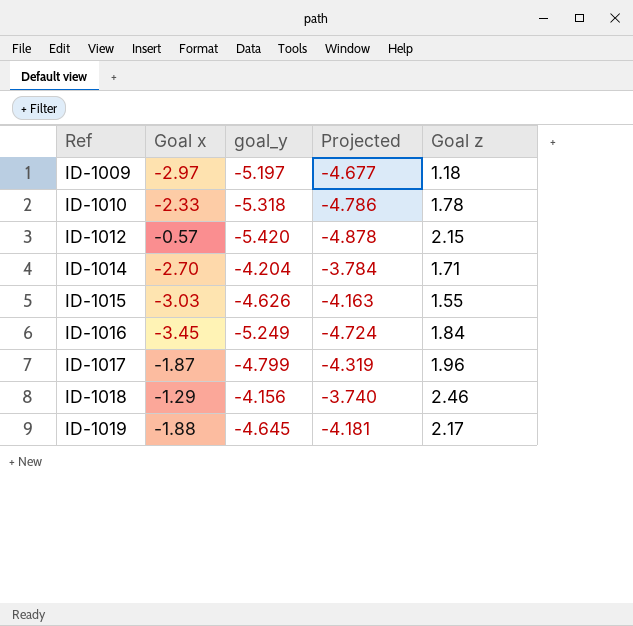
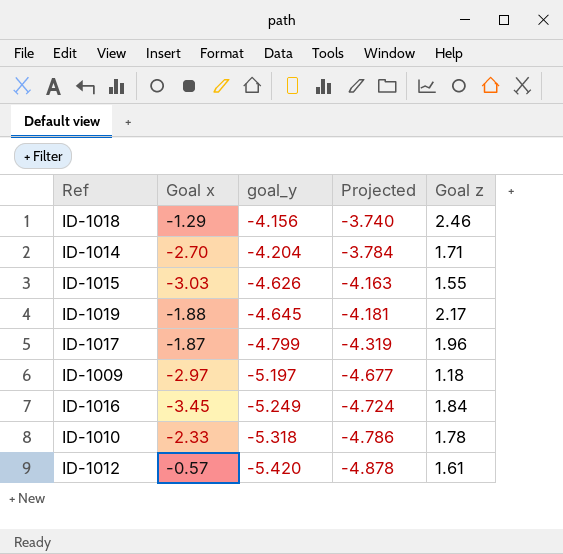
row order: Ref ascending -> goal_y descending
ID-1012 | Goal z: 2.15 -> 1.61

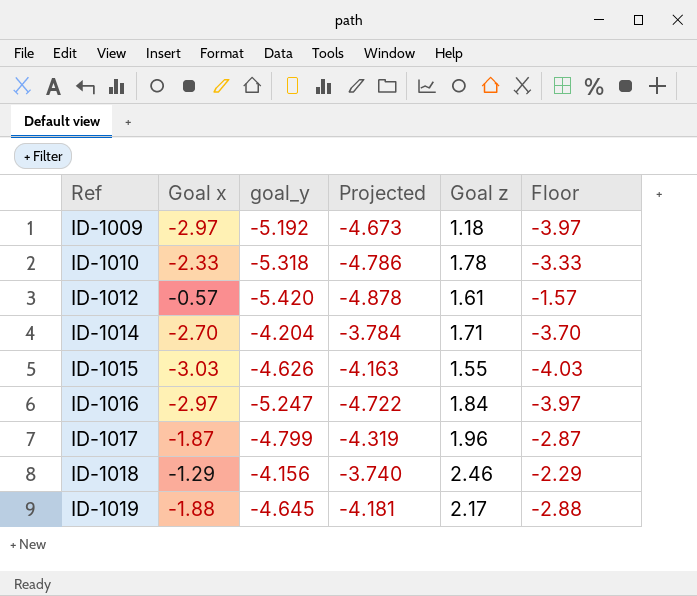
row order: goal_y descending -> Ref ascending
column Floor | formula: none -> [Goal x] - 1
ID-1009 | goal_y: -5.197 -> -5.192
ID-1009 | Projected: -4.677 -> -4.673
ID-1016 | Goal x: -3.45 -> -2.97
ID-1016 | goal_y: -5.249 -> -5.247
ID-1016 | Projected: -4.724 -> -4.722

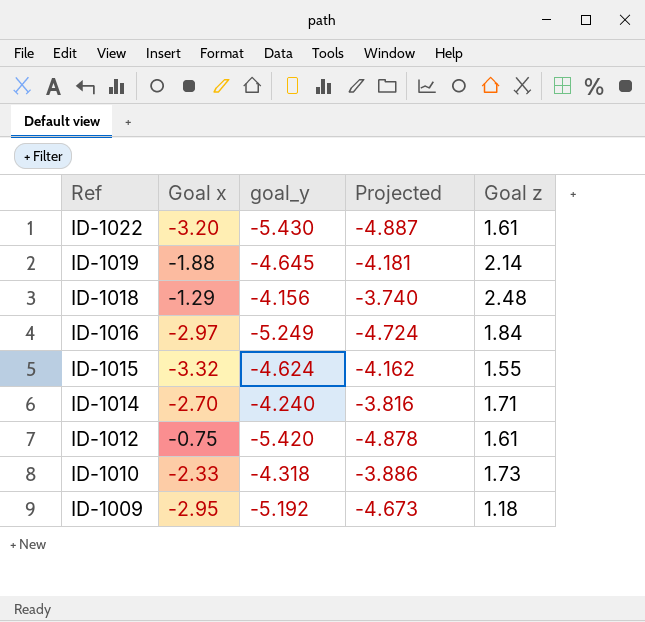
row order: Ref ascending -> Ref descending
column Floor | formula: [Goal x] - 1 -> none
row ID-1017: -1.87 | -4.799 | -4.319 | 1.96 | -2.87 -> none
row ID-1022: none -> -3.20 | -5.430 | -4.887 | 1.61
ID-1019 | Goal z: 2.17 -> 2.14
ID-1018 | Goal z: 2.46 -> 2.48
ID-1016 | goal_y: -5.247 -> -5.249
ID-1016 | Projected: -4.722 -> -4.724
ID-1015 | Goal x: -3.03 -> -3.32
ID-1015 | goal_y: -4.626 -> -4.624
ID-1015 | Projected: -4.163 -> -4.162
ID-1014 | goal_y: -4.204 -> -4.240
ID-1014 | Projected: -3.784 -> -3.816
ID-1012 | Goal x: -0.57 -> -0.75
ID-1010 | goal_y: -5.318 -> -4.318
ID-1010 | Projected: -4.786 -> -3.886
ID-1010 | Goal z: 1.78 -> 1.73
ID-1009 | Goal x: -2.97 -> -2.95

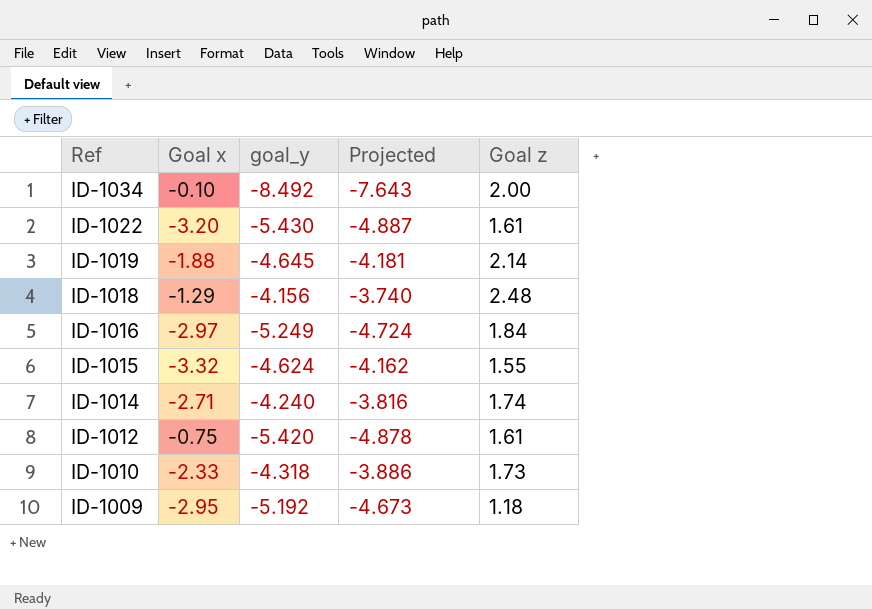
row ID-1034: none -> -0.10 | -8.492 | -7.643 | 2.00
ID-1014 | Goal x: -2.70 -> -2.71
ID-1014 | Goal z: 1.71 -> 1.74

